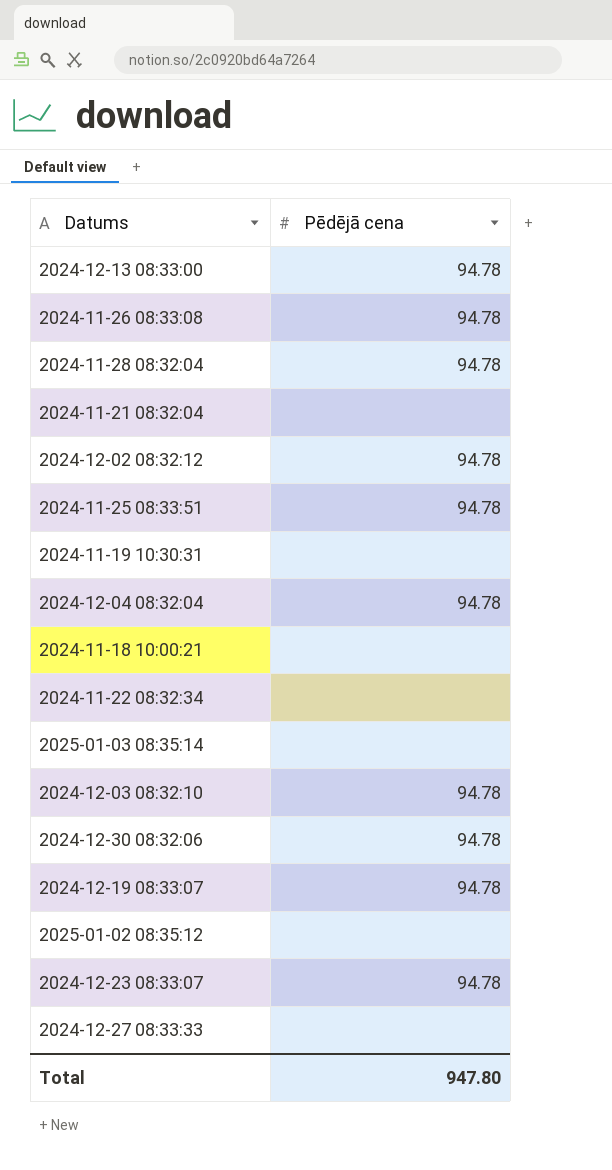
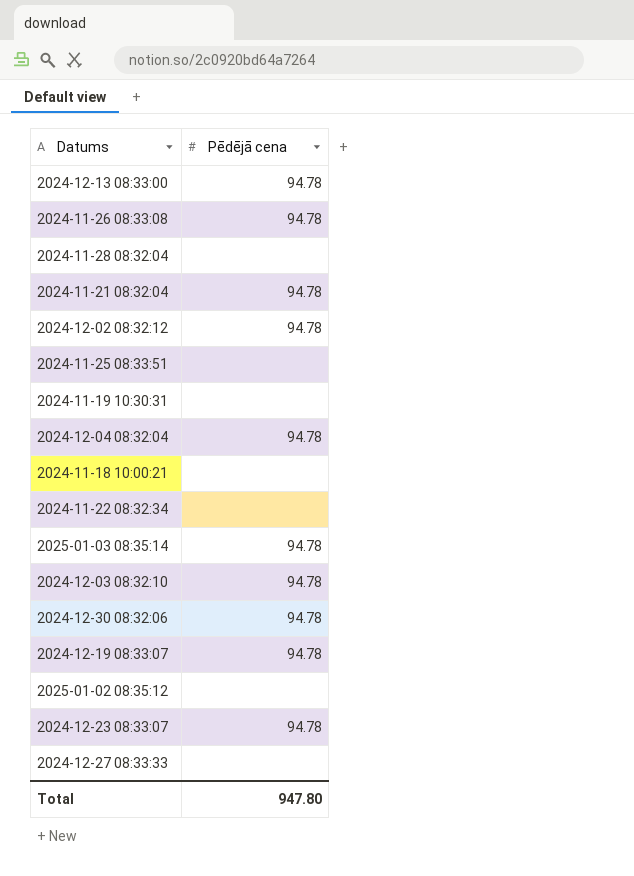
2024-11-28 08:32:04 | Pēdējā cena: 94.78 -> none
2024-11-21 08:32:04 | Pēdējā cena: none -> 94.78
2024-11-25 08:33:51 | Pēdējā cena: 94.78 -> none
2025-01-03 08:35:14 | Pēdējā cena: none -> 94.78

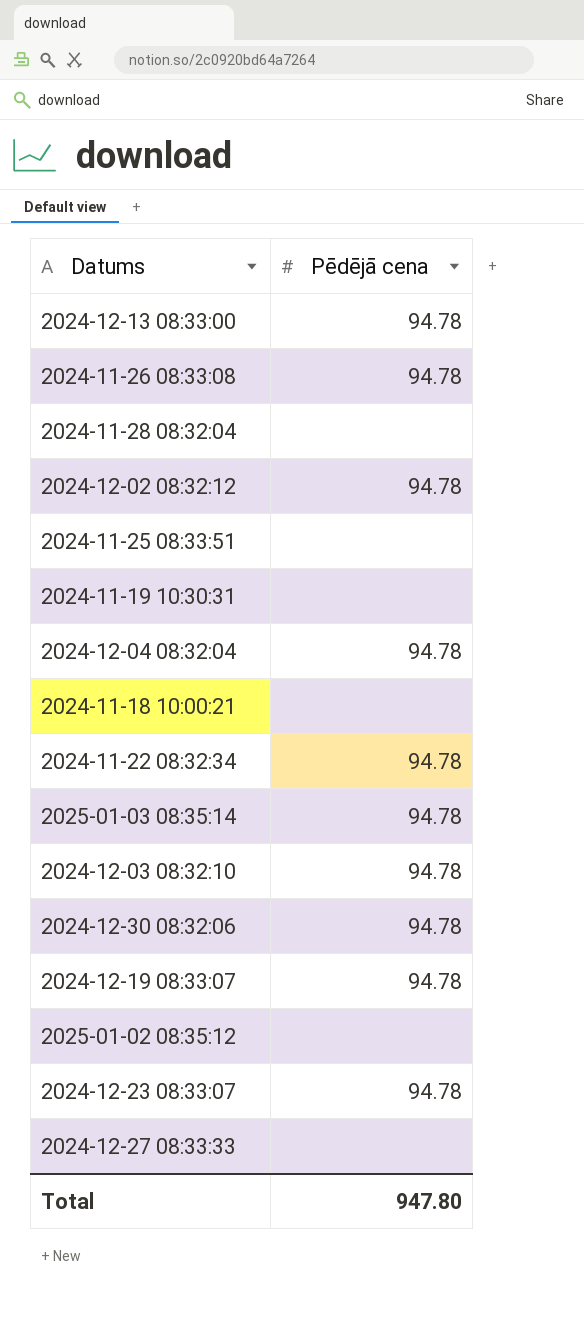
row 2024-11-21 08:32:04: 94.78 -> none
2024-11-22 08:32:34 | Pēdējā cena: none -> 94.78

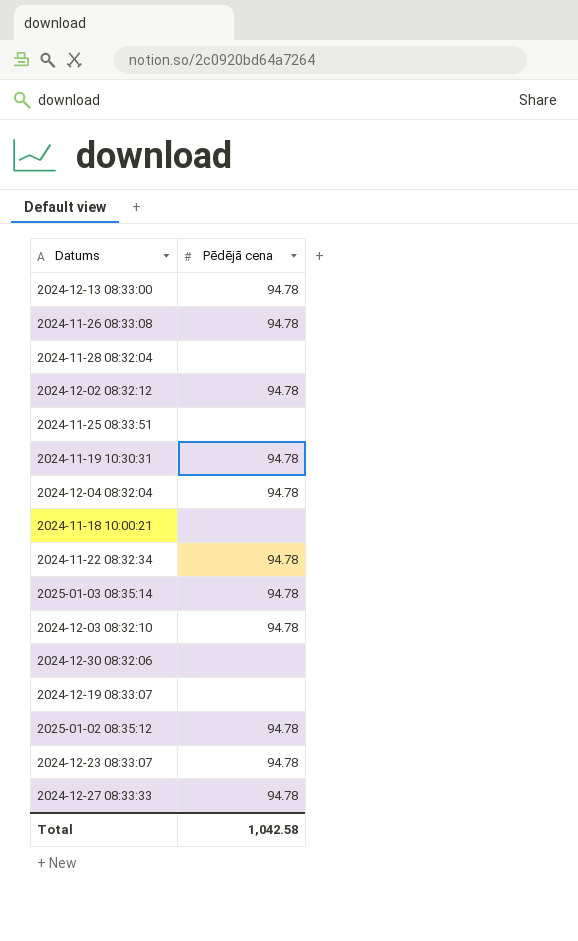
2024-11-19 10:30:31 | Pēdējā cena: none -> 94.78
2024-12-30 08:32:06 | Pēdējā cena: 94.78 -> none
2024-12-19 08:33:07 | Pēdējā cena: 94.78 -> none
2025-01-02 08:35:12 | Pēdējā cena: none -> 94.78
2024-12-27 08:33:33 | Pēdējā cena: none -> 94.78
Total | Pēdējā cena: 947.80 -> 1,042.58

